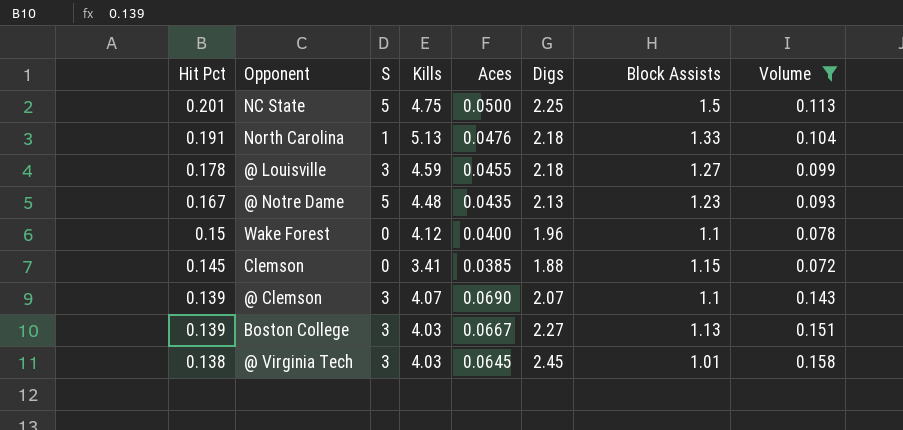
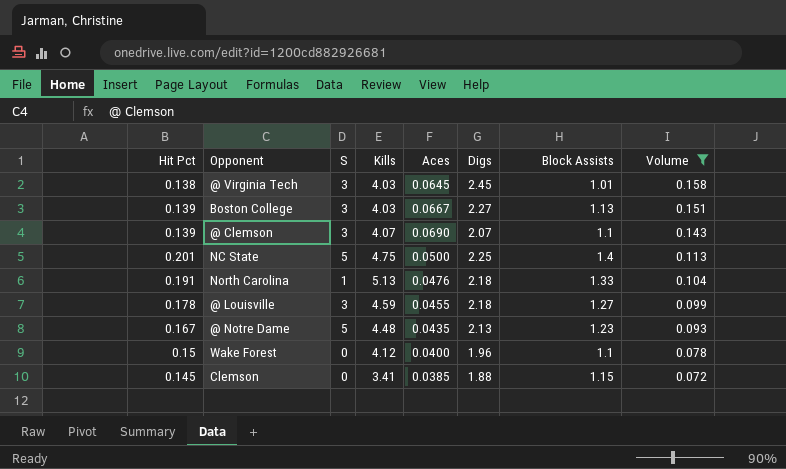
row order: Hit Pct descending -> Volume descending
NC State | Block Assists: 1.5 -> 1.4

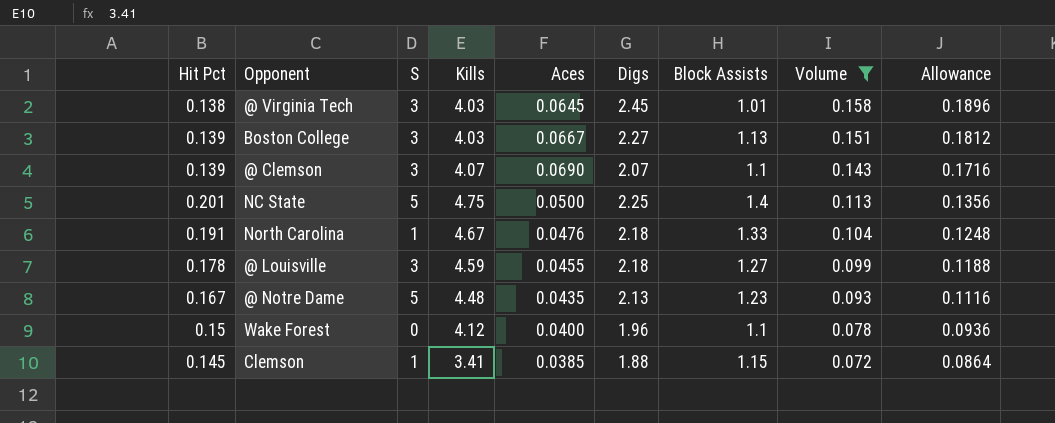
column Allowance | formula: none -> [Volume] * 1.2
North Carolina | Kills: 5.13 -> 4.67
Clemson | S: 0 -> 1

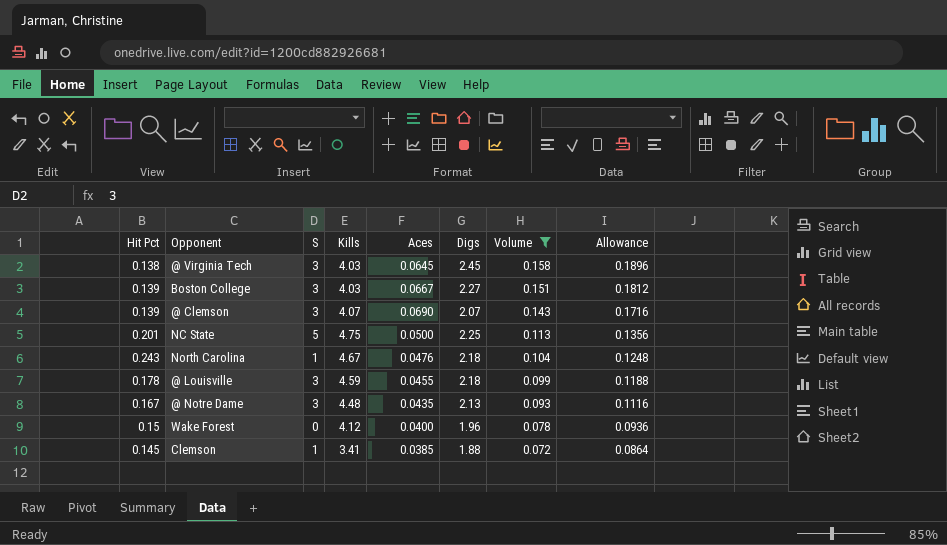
column Block Assists | position: 7 -> none
North Carolina | Hit Pct: 0.191 -> 0.243
@ Notre Dame | S: 5 -> 3

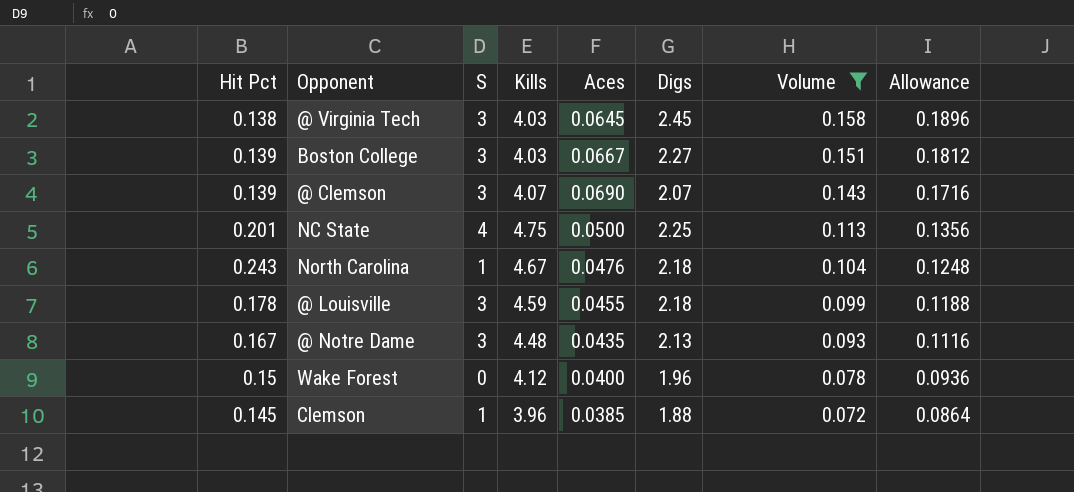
NC State | S: 5 -> 4
Clemson | Kills: 3.41 -> 3.96

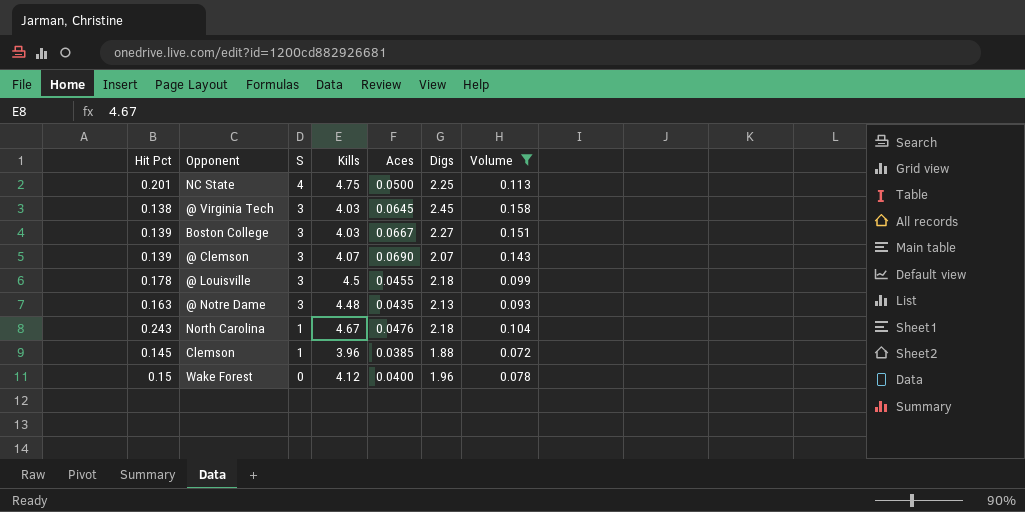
row order: Volume descending -> S descending
column Allowance | formula: [Volume] * 1.2 -> none
@ Louisville | Kills: 4.59 -> 4.5
@ Notre Dame | Hit Pct: 0.167 -> 0.163

